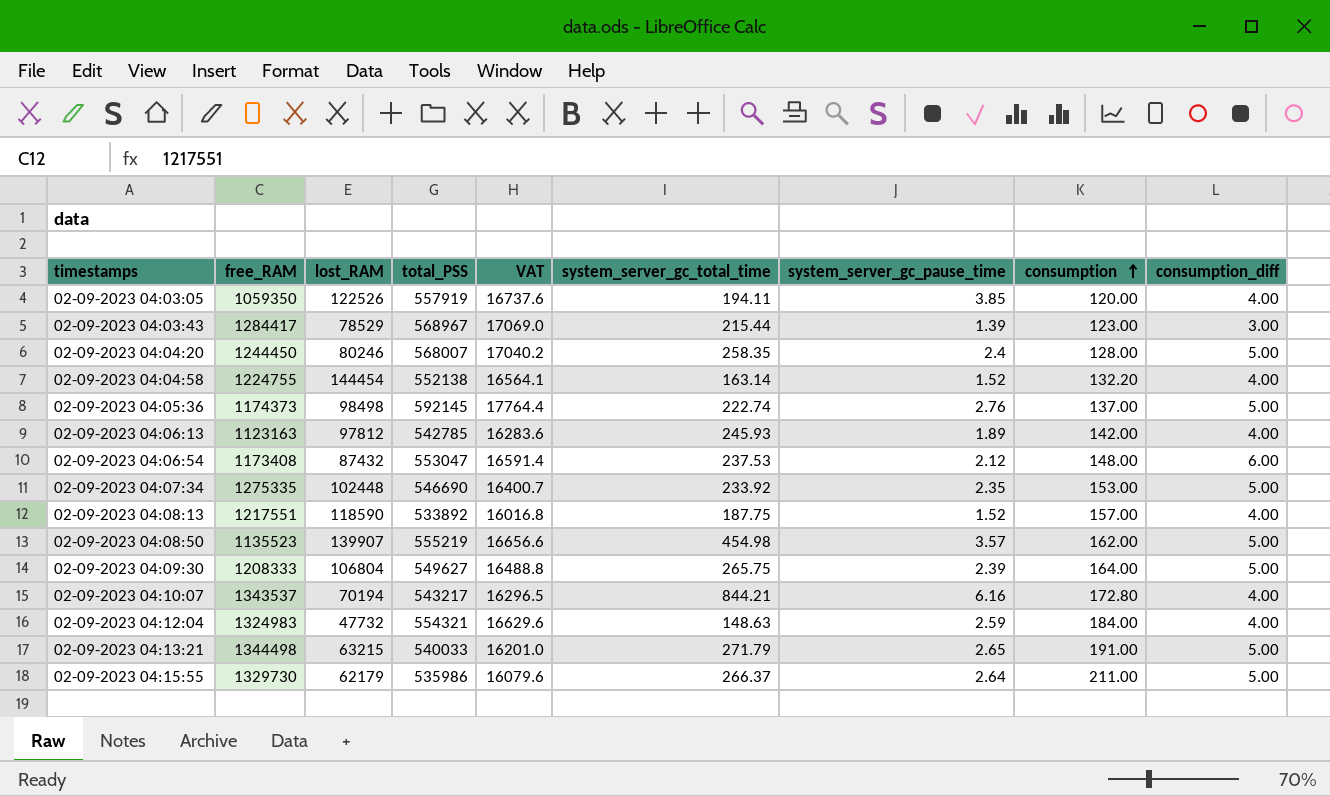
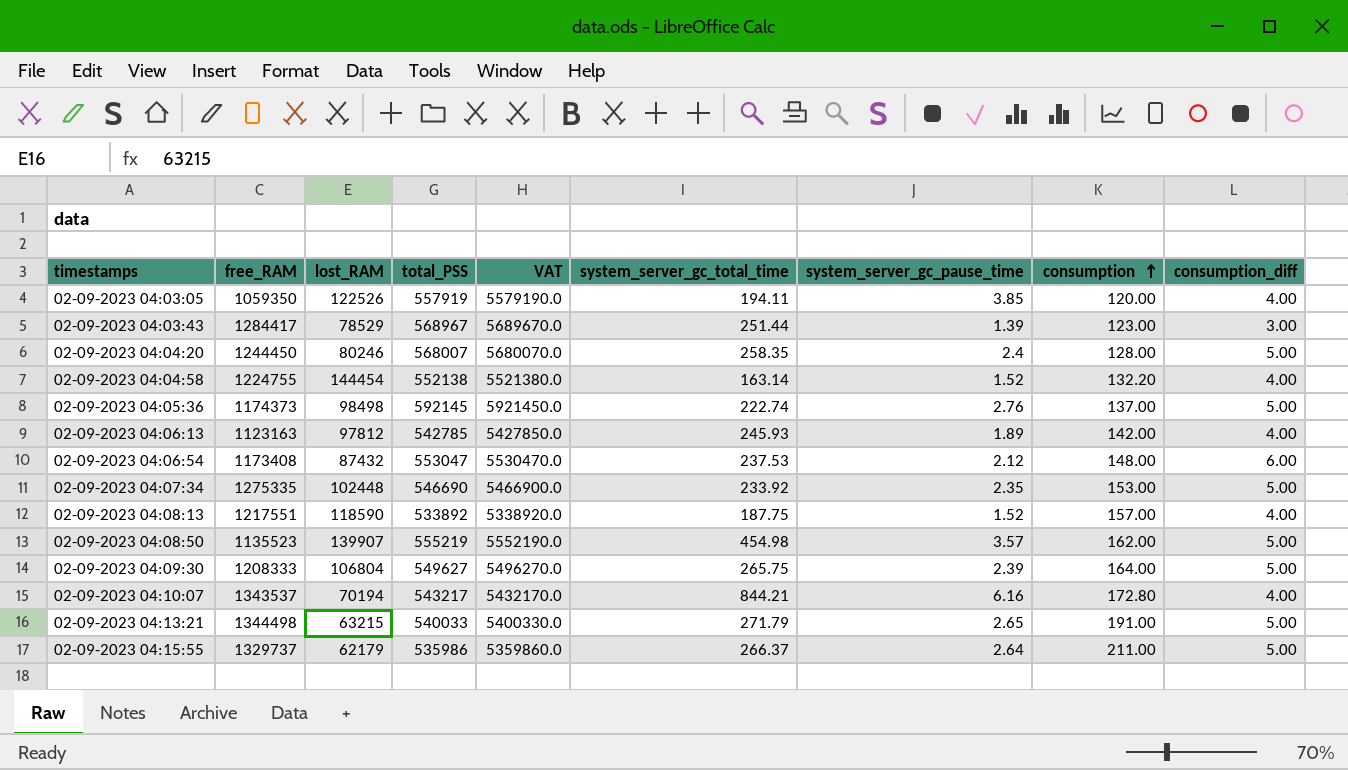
column VAT | formula: [total_PSS] * 0.03 -> [total_PSS] * 10
row 02-09-2023 04:12:04: 1324983 | 47732 | 554321 | 16629.6 | 148.63 | 2.59 | 184.00 | 4.00 -> none
02-09-2023 04:03:43 | system_server_gc_total_time: 215.44 -> 251.44
02-09-2023 04:15:55 | free_RAM: 1329730 -> 1329737

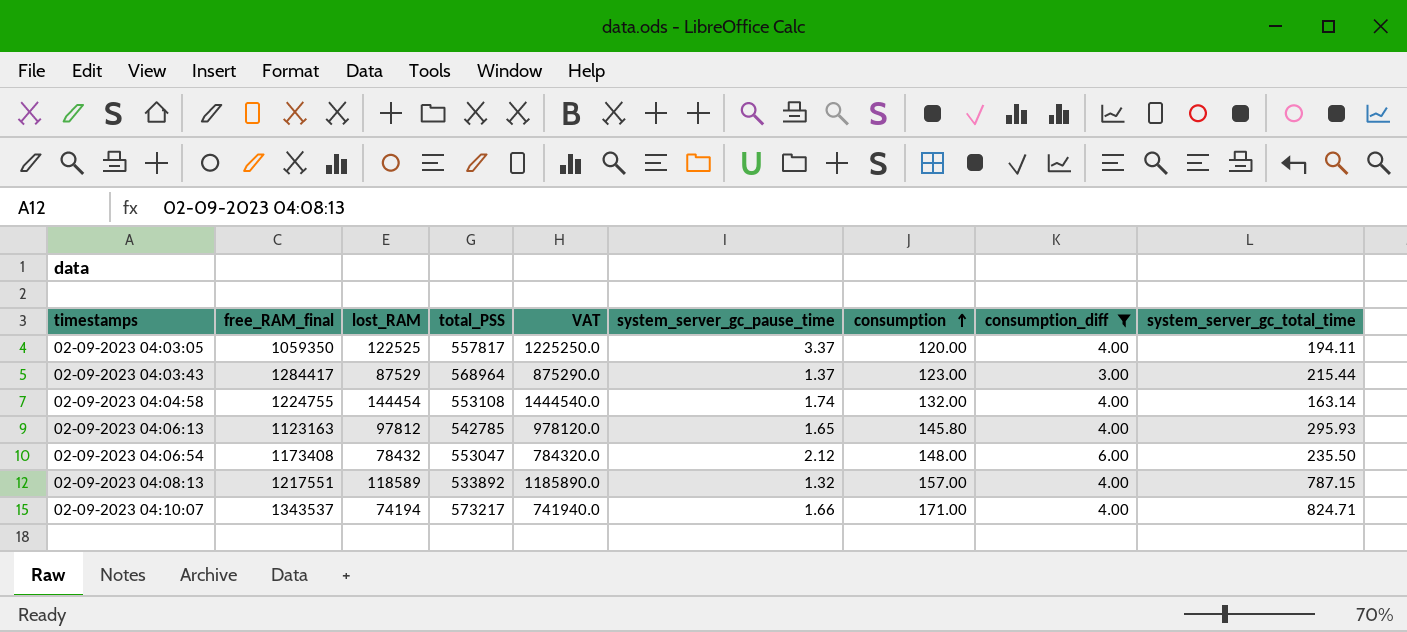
filter: none -> consumption_diff != 5.00
column name: free_RAM -> free_RAM_final
column VAT | formula: [total_PSS] * 10 -> [lost_RAM] * 10
column system_server_gc_total_time | position: 6 -> 9
02-09-2023 04:03:05 | lost_RAM: 122526 -> 122525
02-09-2023 04:03:05 | total_PSS: 557919 -> 557817
02-09-2023 04:03:05 | system_server_gc_pause_time: 3.85 -> 3.37
02-09-2023 04:03:43 | lost_RAM: 78529 -> 87529
02-09-2023 04:03:43 | total_PSS: 568967 -> 568964
02-09-2023 04:03:43 | system_server_gc_pause_time: 1.39 -> 1.37
02-09-2023 04:03:43 | system_server_gc_total_time: 251.44 -> 215.44
02-09-2023 04:04:58 | total_PSS: 552138 -> 553108
02-09-2023 04:04:58 | system_server_gc_pause_time: 1.52 -> 1.74
02-09-2023 04:04:58 | consumption: 132.20 -> 132.00
02-09-2023 04:06:13 | system_server_gc_pause_time: 1.89 -> 1.65
02-09-2023 04:06:13 | consumption: 142.00 -> 145.80
02-09-2023 04:06:13 | system_server_gc_total_time: 245.93 -> 295.93
02-09-2023 04:06:54 | lost_RAM: 87432 -> 78432
02-09-2023 04:06:54 | system_server_gc_total_time: 237.53 -> 235.50
02-09-2023 04:08:13 | lost_RAM: 118590 -> 118589
02-09-2023 04:08:13 | system_server_gc_pause_time: 1.52 -> 1.32
02-09-2023 04:08:13 | system_server_gc_total_time: 187.75 -> 787.15
02-09-2023 04:10:07 | lost_RAM: 70194 -> 74194
02-09-2023 04:10:07 | total_PSS: 543217 -> 573217
02-09-2023 04:10:07 | system_server_gc_pause_time: 6.16 -> 1.66
02-09-2023 04:10:07 | consumption: 172.80 -> 171.00
02-09-2023 04:10:07 | system_server_gc_total_time: 844.21 -> 824.71

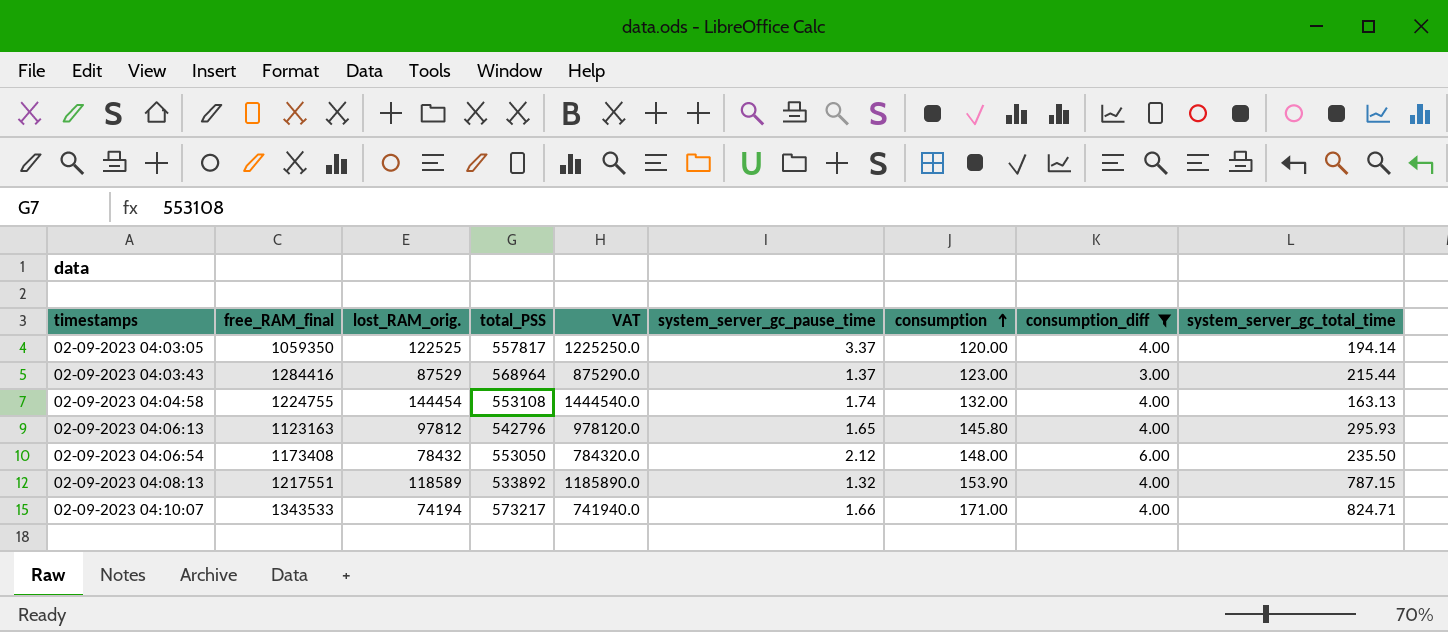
column name: lost_RAM -> lost_RAM_orig.
02-09-2023 04:03:05 | system_server_gc_total_time: 194.11 -> 194.14
02-09-2023 04:03:43 | free_RAM_final: 1284417 -> 1284416
02-09-2023 04:04:58 | system_server_gc_total_time: 163.14 -> 163.13
02-09-2023 04:06:13 | total_PSS: 542785 -> 542796
02-09-2023 04:06:54 | total_PSS: 553047 -> 553050
02-09-2023 04:08:13 | consumption: 157.00 -> 153.90
02-09-2023 04:10:07 | free_RAM_final: 1343537 -> 1343533

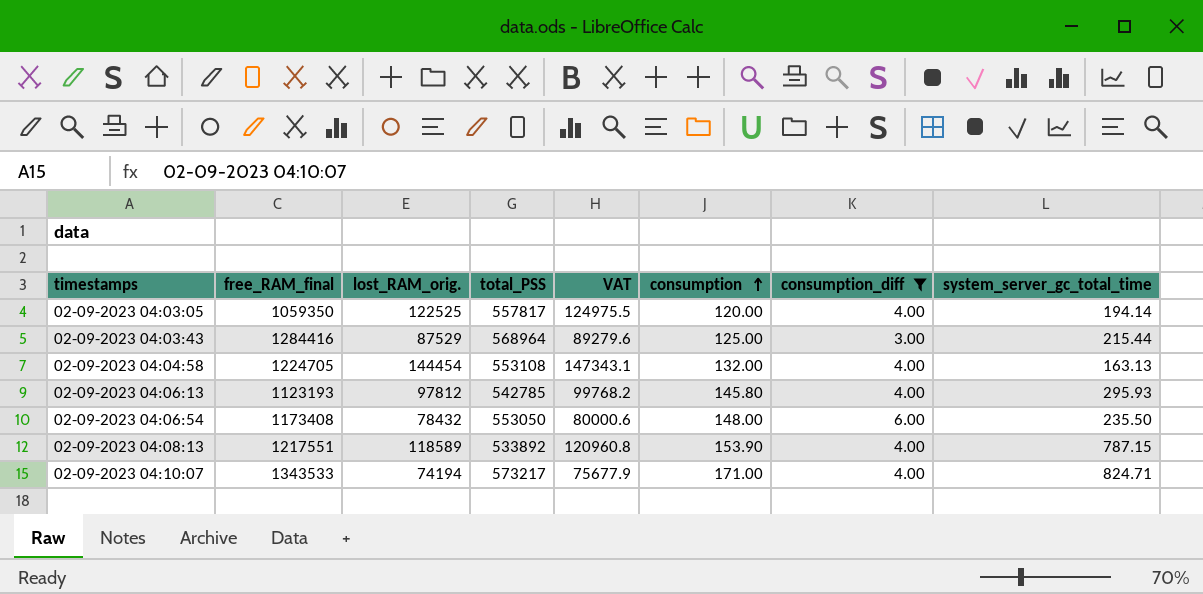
column system_server_gc_pause_time | position: 6 -> none
column VAT | formula: [lost_RAM_orig.] * 10 -> [lost_RAM_orig.] * 1.02
02-09-2023 04:03:43 | consumption: 123.00 -> 125.00
02-09-2023 04:04:58 | free_RAM_final: 1224755 -> 1224705
02-09-2023 04:06:13 | free_RAM_final: 1123163 -> 1123193
02-09-2023 04:06:13 | total_PSS: 542796 -> 542785

